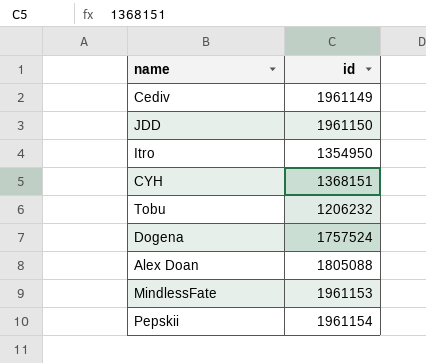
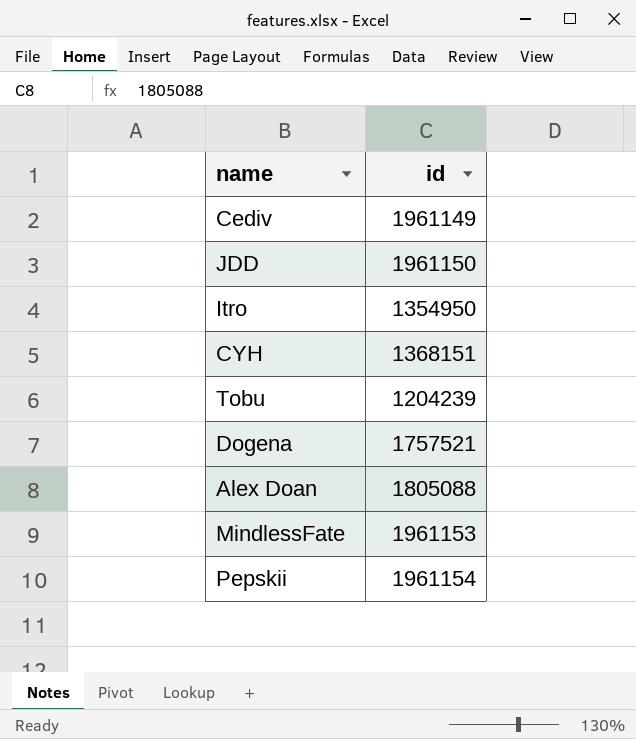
Tobu | id: 1206232 -> 1204239
Dogena | id: 1757524 -> 1757521

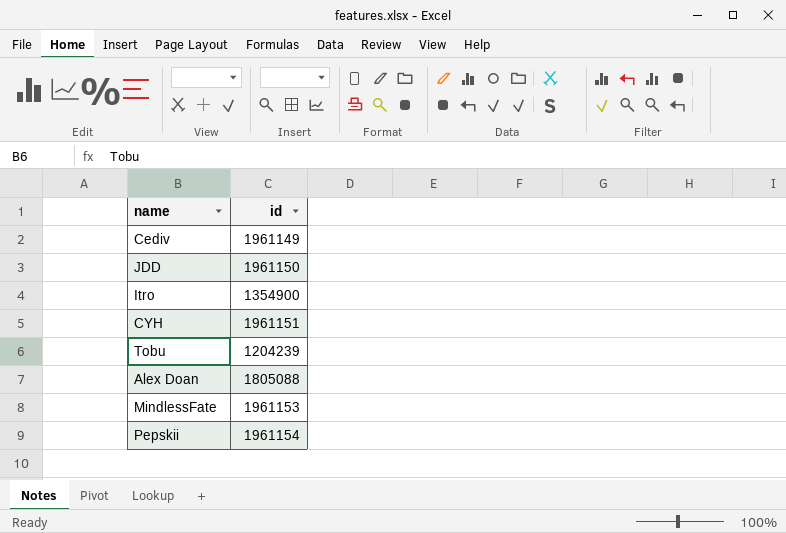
row Dogena: 1757521 -> none
Itro | id: 1354950 -> 1354900
CYH | id: 1368151 -> 1961151

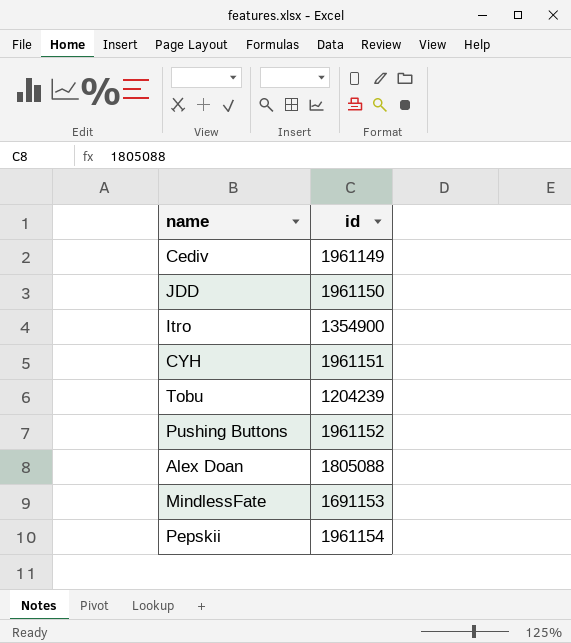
row Pushing Buttons: none -> 1961152
MindlessFate | id: 1961153 -> 1691153

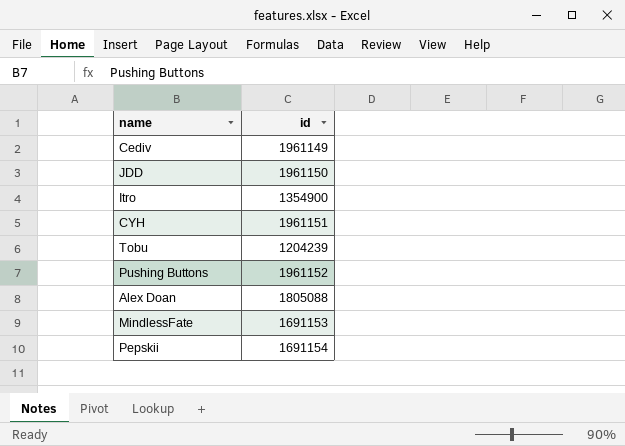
Pepskii | id: 1961154 -> 1691154

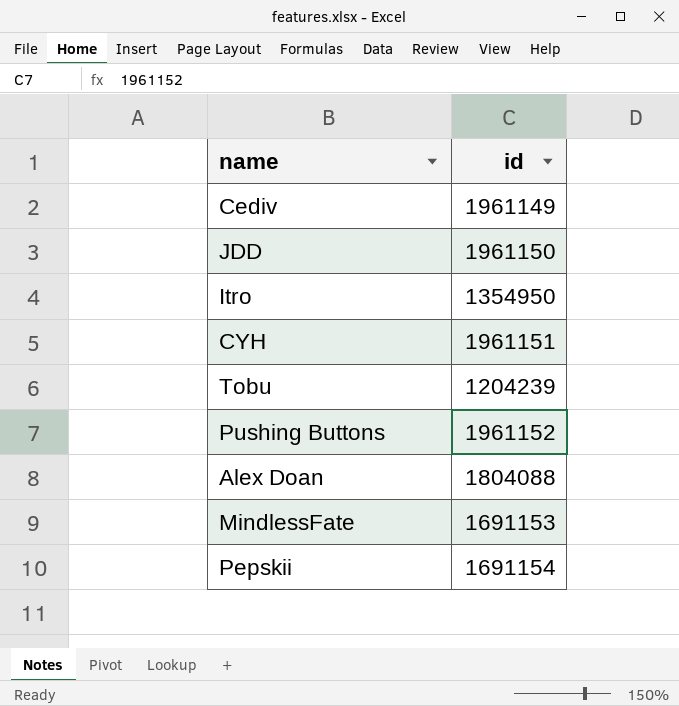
Itro | id: 1354900 -> 1354950
Alex Doan | id: 1805088 -> 1804088

